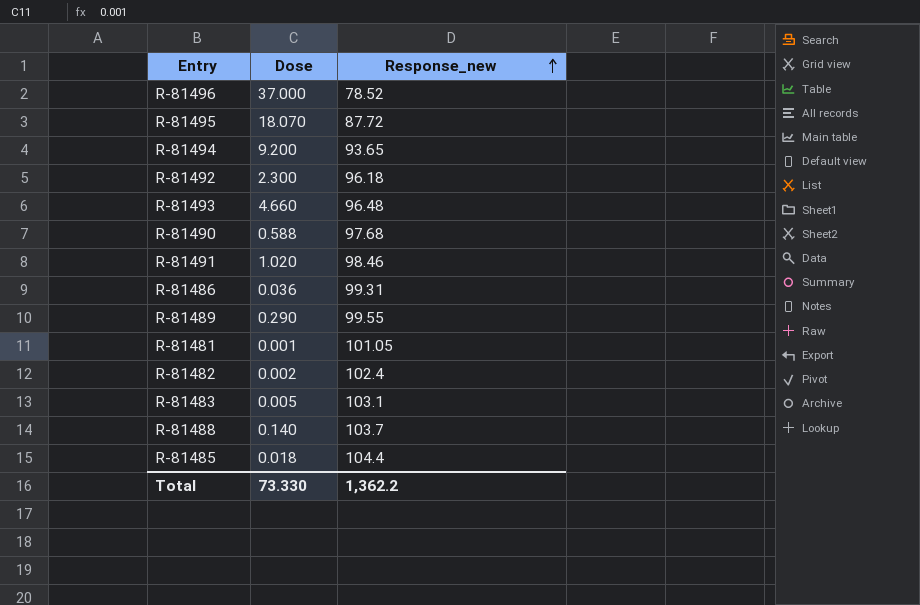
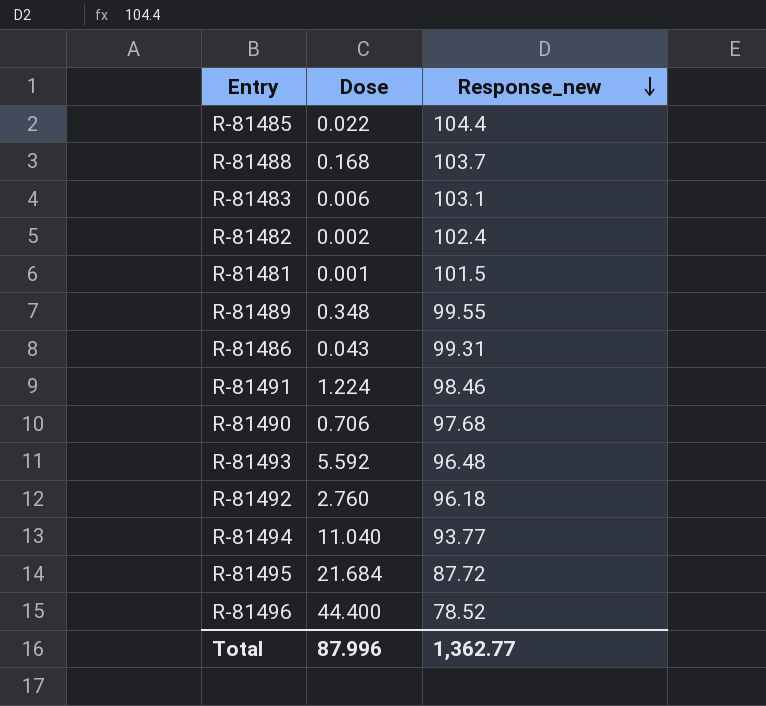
row order: Response_new ascending -> Response_new descending
R-81485 | Dose: 0.018 -> 0.022
R-81488 | Dose: 0.140 -> 0.168
R-81483 | Dose: 0.005 -> 0.006
R-81481 | Response_new: 101.05 -> 101.5
R-81489 | Dose: 0.290 -> 0.348
R-81486 | Dose: 0.036 -> 0.043
R-81491 | Dose: 1.020 -> 1.224
R-81490 | Dose: 0.588 -> 0.706
R-81493 | Dose: 4.660 -> 5.592
R-81492 | Dose: 2.300 -> 2.760
R-81494 | Dose: 9.200 -> 11.040
R-81494 | Response_new: 93.65 -> 93.77
R-81495 | Dose: 18.070 -> 21.684
R-81496 | Dose: 37.000 -> 44.400
Total | Dose: 73.330 -> 87.996
Total | Response_new: 1,362.2 -> 1,362.77

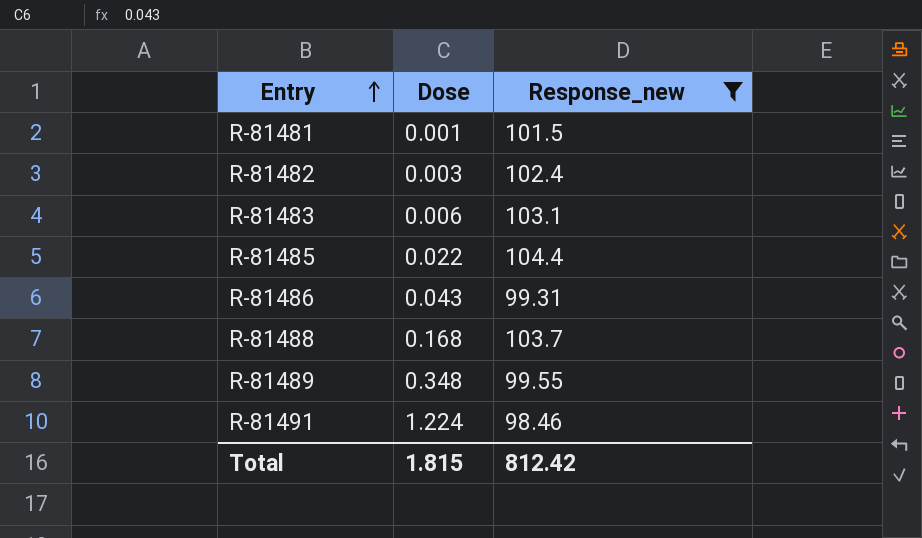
filter: none -> Response_new >= 98.46
row order: Response_new descending -> Entry ascending
R-81482 | Dose: 0.002 -> 0.003
Total | Dose: 87.996 -> 1.815
Total | Response_new: 1,362.77 -> 812.42

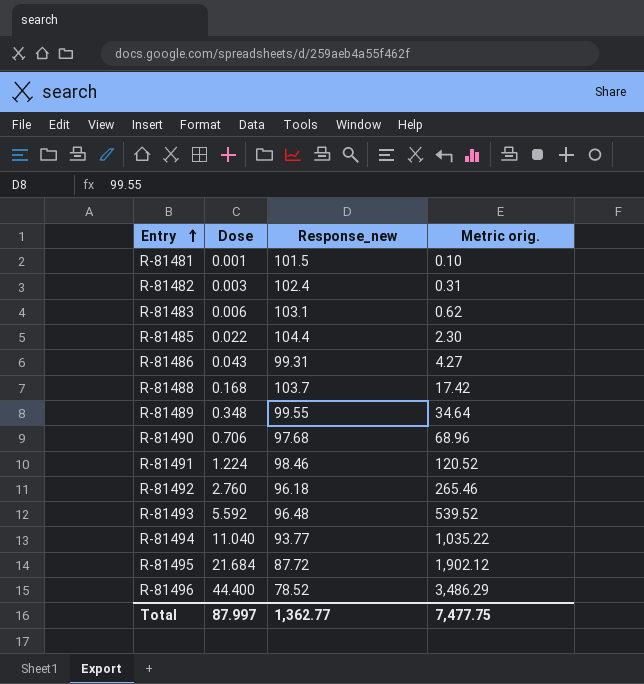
filter: Response_new >= 98.46 -> none
column Metric orig. | formula: none -> [Dose] * [Response_new]
Total | Dose: 1.815 -> 87.997
Total | Response_new: 812.42 -> 1,362.77

